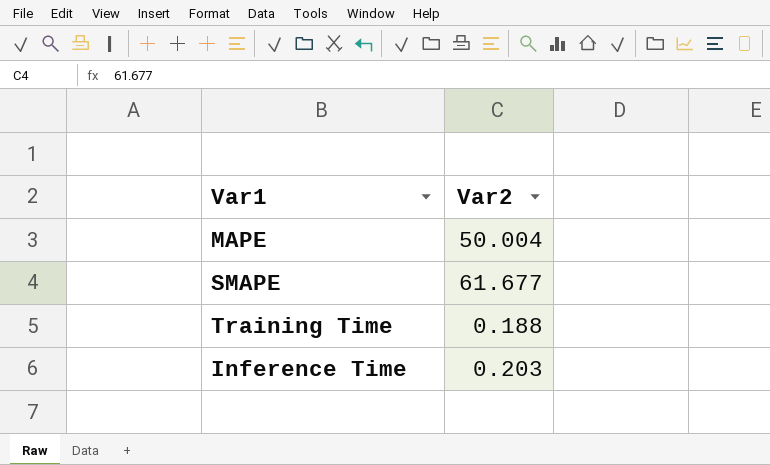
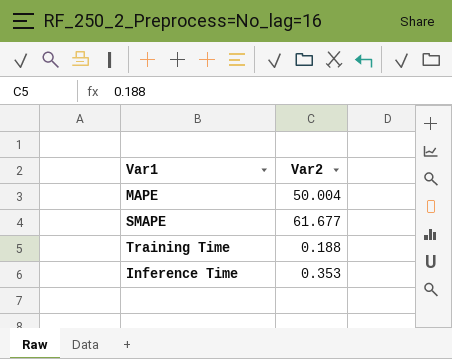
Inference Time | Var2: 0.203 -> 0.353

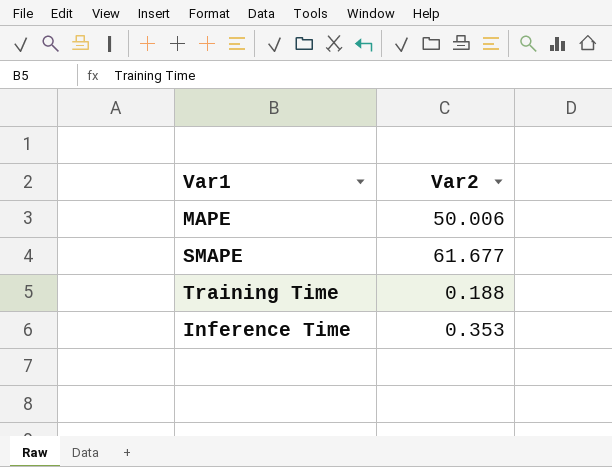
MAPE | Var2: 50.004 -> 50.006

